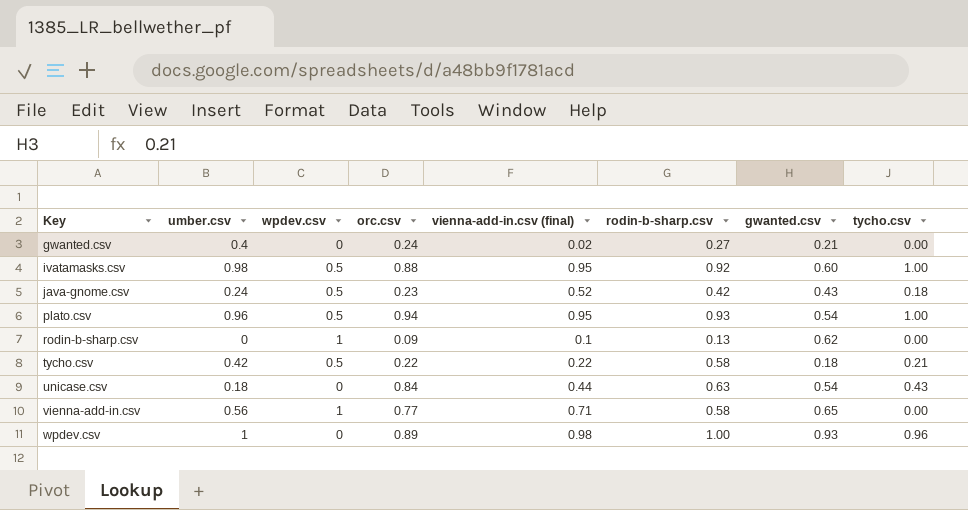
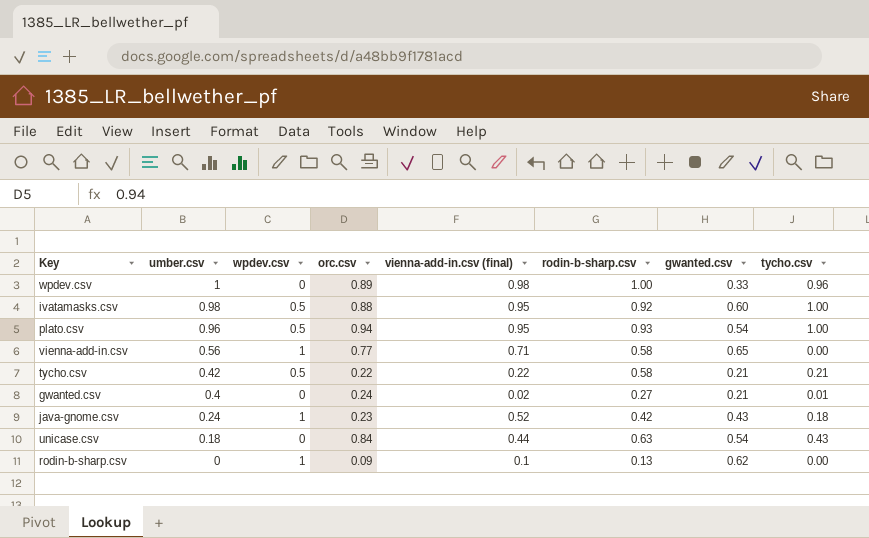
row order: Key ascending -> umber.csv descending
wpdev.csv | gwanted.csv: 0.93 -> 0.33
tycho.csv | gwanted.csv: 0.18 -> 0.21
gwanted.csv | tycho.csv: 0.00 -> 0.01
java-gnome.csv | wpdev.csv: 0.5 -> 1

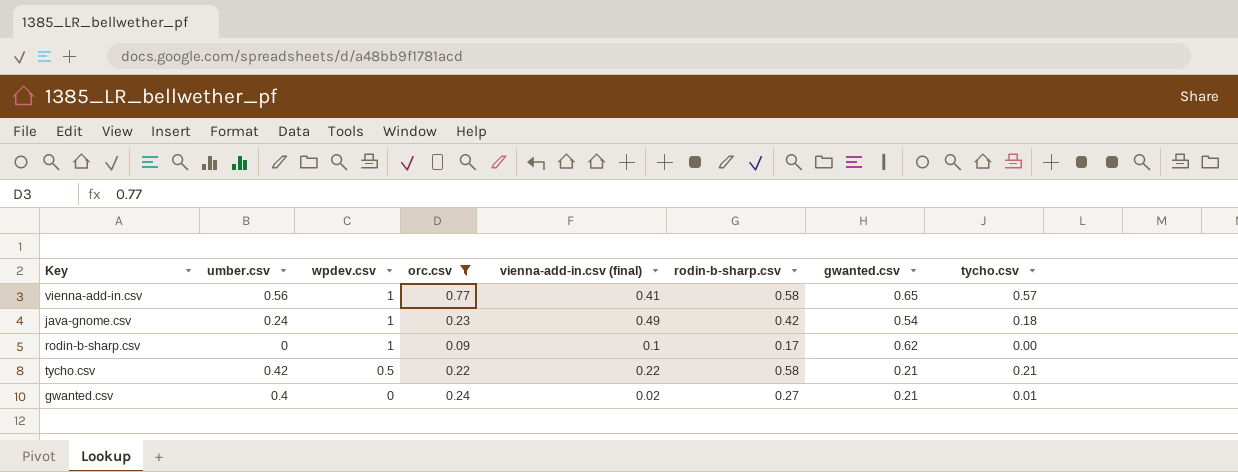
filter: none -> orc.csv <= 0.77
row order: umber.csv descending -> wpdev.csv descending
vienna-add-in.csv | vienna-add-in.csv (final): 0.71 -> 0.41
vienna-add-in.csv | tycho.csv: 0.00 -> 0.57
java-gnome.csv | vienna-add-in.csv (final): 0.52 -> 0.49
java-gnome.csv | gwanted.csv: 0.43 -> 0.54
rodin-b-sharp.csv | rodin-b-sharp.csv: 0.13 -> 0.17

